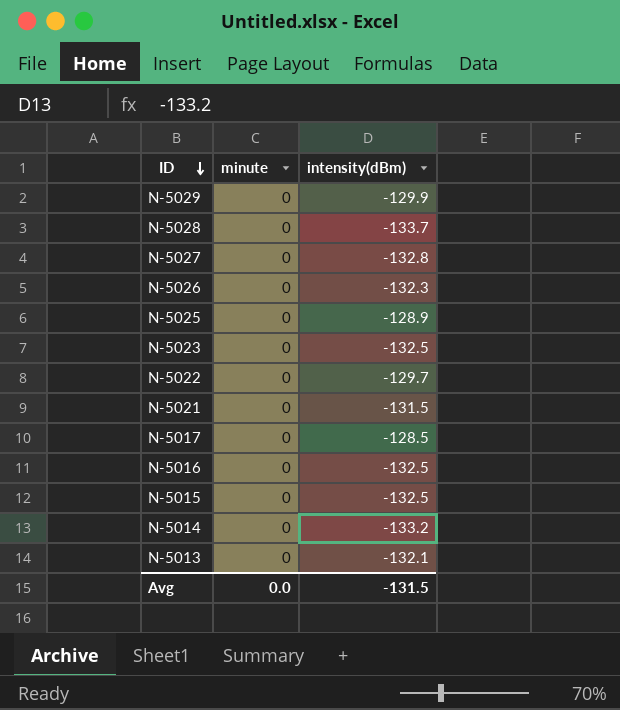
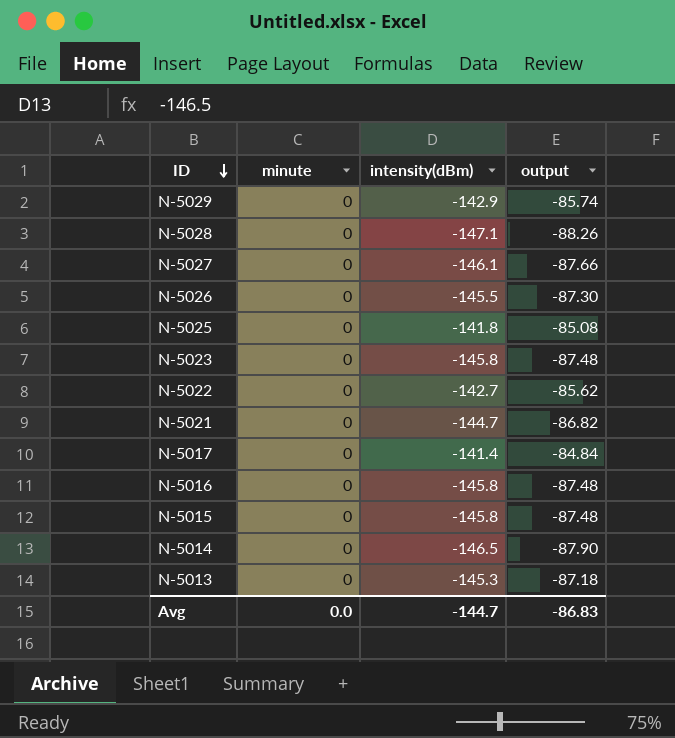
column output | formula: none -> [intensity(dBm)] * 0.6
N-5029 | intensity(dBm): -129.9 -> -142.9
N-5028 | intensity(dBm): -133.7 -> -147.1
N-5027 | intensity(dBm): -132.8 -> -146.1
N-5026 | intensity(dBm): -132.3 -> -145.5
N-5025 | intensity(dBm): -128.9 -> -141.8
N-5023 | intensity(dBm): -132.5 -> -145.8
N-5022 | intensity(dBm): -129.7 -> -142.7
N-5021 | intensity(dBm): -131.5 -> -144.7
N-5017 | intensity(dBm): -128.5 -> -141.4
N-5016 | intensity(dBm): -132.5 -> -145.8
N-5015 | intensity(dBm): -132.5 -> -145.8
N-5014 | intensity(dBm): -133.2 -> -146.5
N-5013 | intensity(dBm): -132.1 -> -145.3
Avg | intensity(dBm): -131.5 -> -144.7

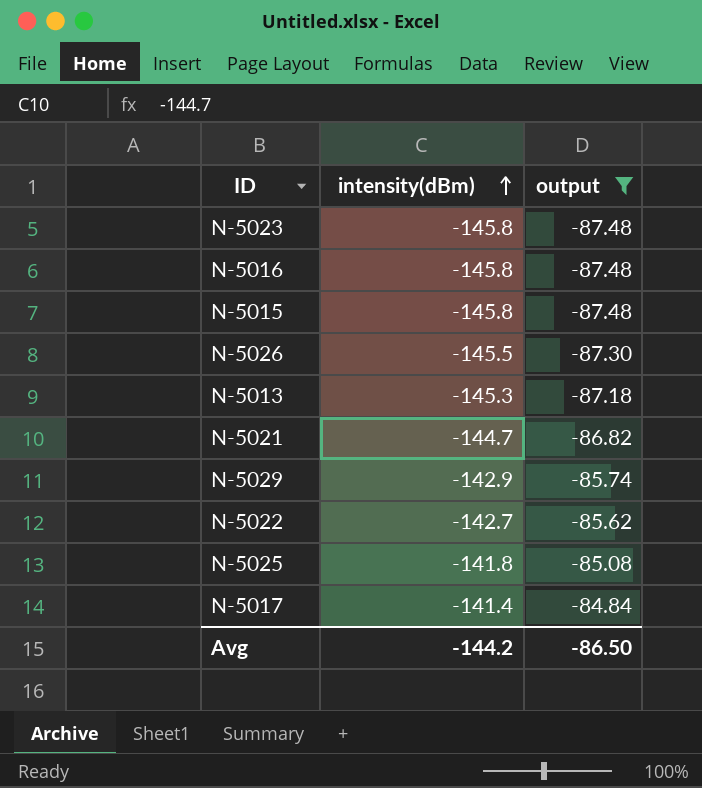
filter: none -> output >= -87.48
row order: ID descending -> intensity(dBm) ascending
column minute | position: 2 -> none
Avg | intensity(dBm): -144.7 -> -144.2
Avg | output: -86.83 -> -86.50

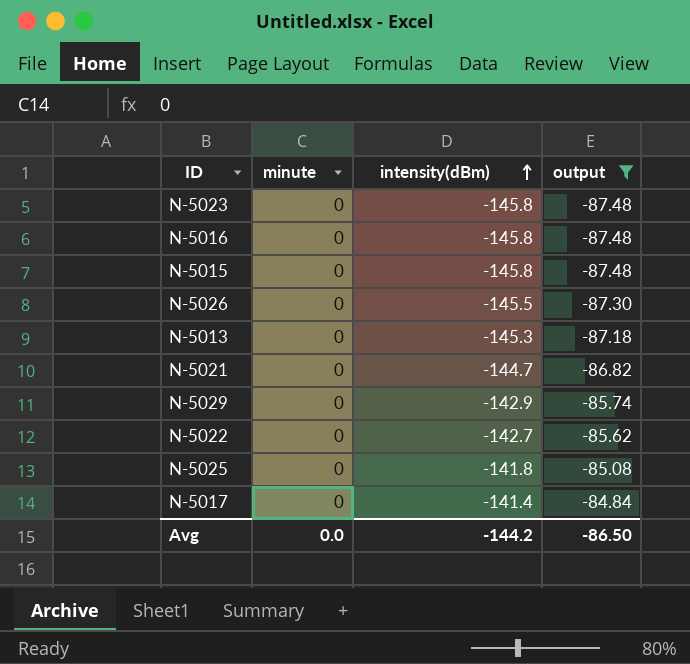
column minute | position: none -> 2

